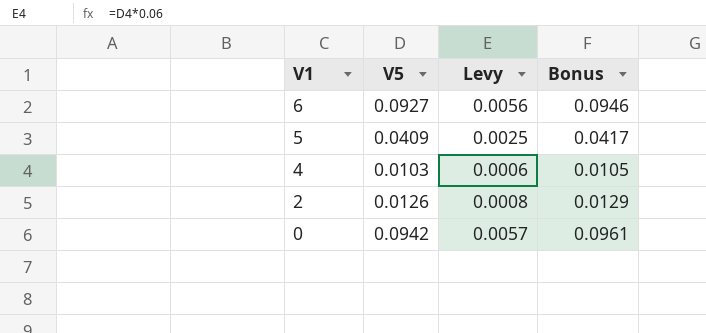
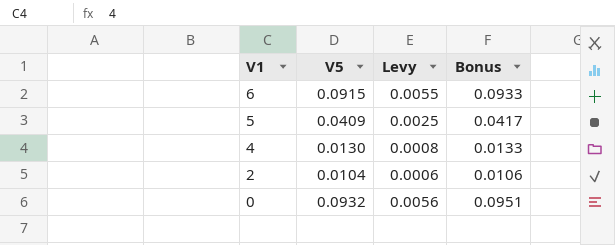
6 | V5: 0.0927 -> 0.0915
6 | Levy: 0.0056 -> 0.0055
6 | Bonus: 0.0946 -> 0.0933
4 | V5: 0.0103 -> 0.0130
4 | Levy: 0.0006 -> 0.0008
4 | Bonus: 0.0105 -> 0.0133
2 | V5: 0.0126 -> 0.0104
2 | Levy: 0.0008 -> 0.0006
2 | Bonus: 0.0129 -> 0.0106
0 | V5: 0.0942 -> 0.0932
0 | Levy: 0.0057 -> 0.0056
0 | Bonus: 0.0961 -> 0.0951

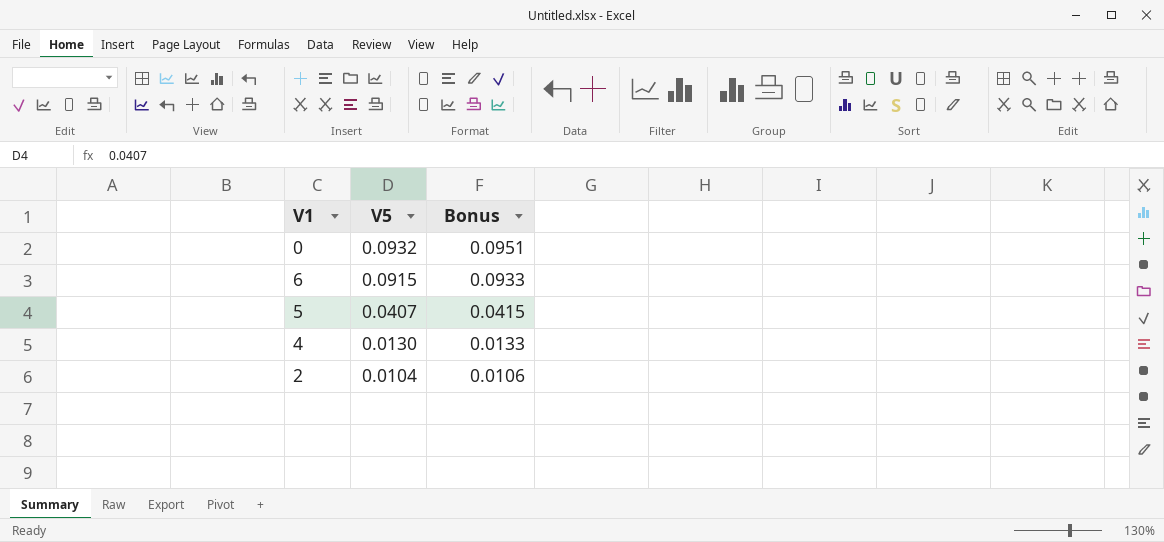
row order: V1 descending -> V5 descending
column Levy | formula: [V5] * 0.06 -> none
5 | V5: 0.0409 -> 0.0407
5 | Bonus: 0.0417 -> 0.0415

